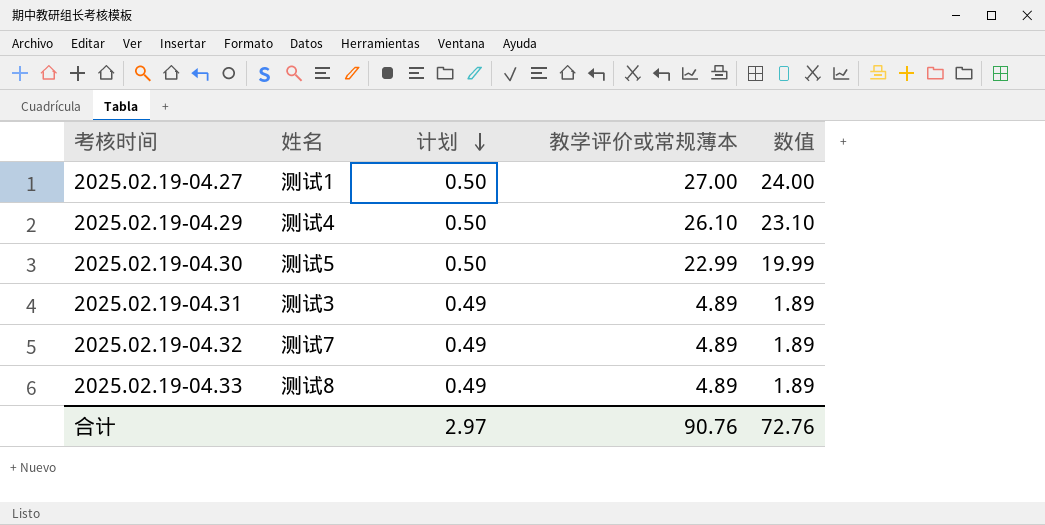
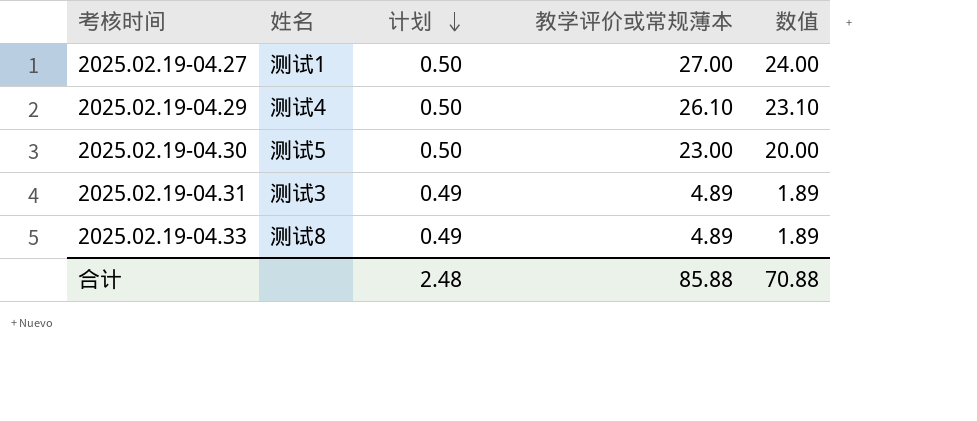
row 2025.02.19-04.32: 测试7 | 0.49 | 4.89 | 1.89 -> none
2025.02.19-04.30 | 教学评价或常规薄本: 22.99 -> 23.00
2025.02.19-04.30 | 数值: 19.99 -> 20.00
合计 | 计划: 2.97 -> 2.48
合计 | 教学评价或常规薄本: 90.76 -> 85.88
合计 | 数值: 72.76 -> 70.88

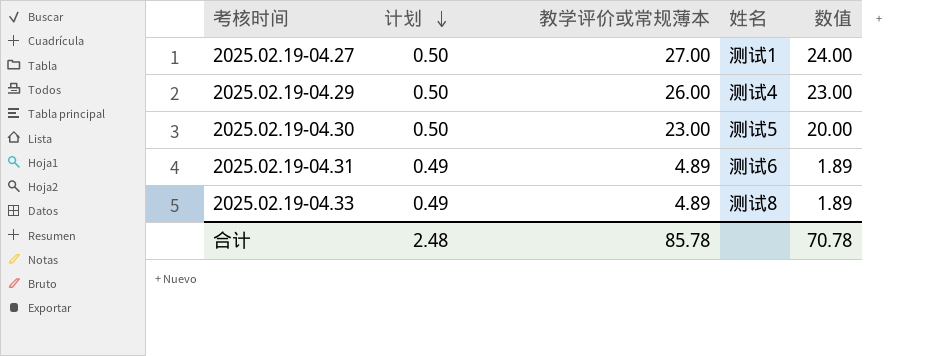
column 姓名 | position: 2 -> 4
2025.02.19-04.29 | 教学评价或常规薄本: 26.10 -> 26.00
2025.02.19-04.29 | 数值: 23.10 -> 23.00
2025.02.19-04.31 | 姓名: 测试3 -> 测试6
合计 | 教学评价或常规薄本: 85.88 -> 85.78
合计 | 数值: 70.88 -> 70.78

